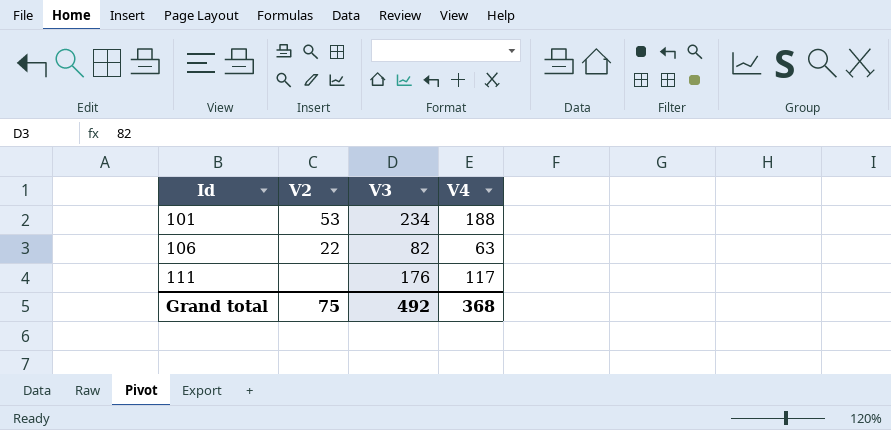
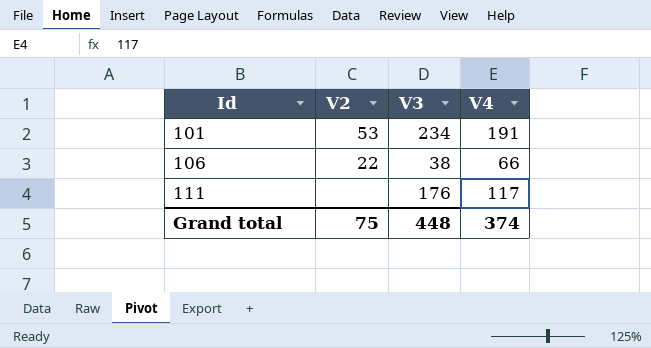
101 | V4: 188 -> 191
106 | V3: 82 -> 38
106 | V4: 63 -> 66
Grand total | V3: 492 -> 448
Grand total | V4: 368 -> 374

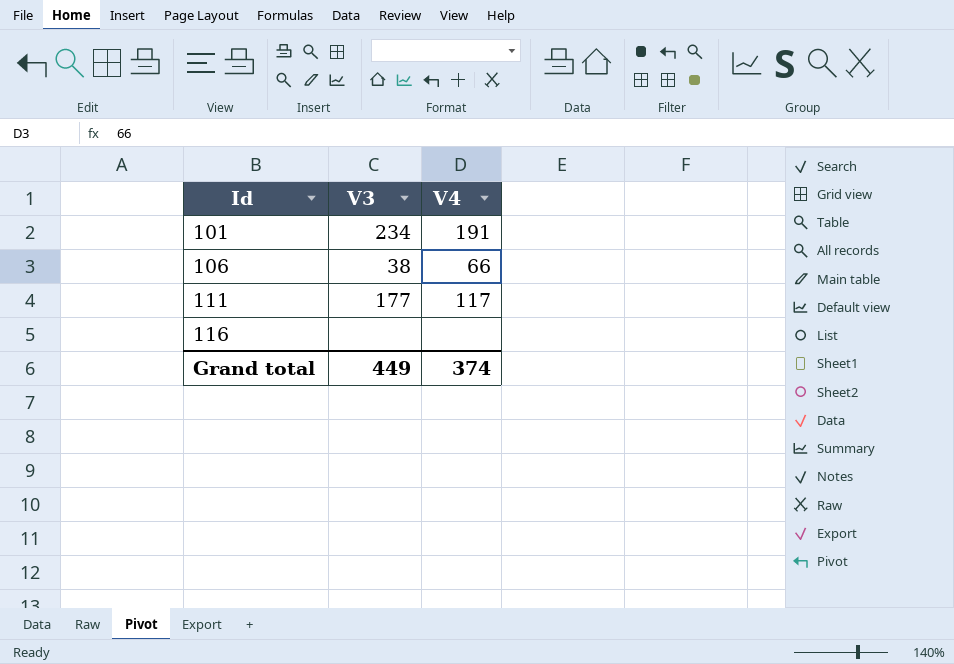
column V2 | position: 2 -> none
111 | V3: 176 -> 177
row 116: none -> none | none
Grand total | V3: 448 -> 449

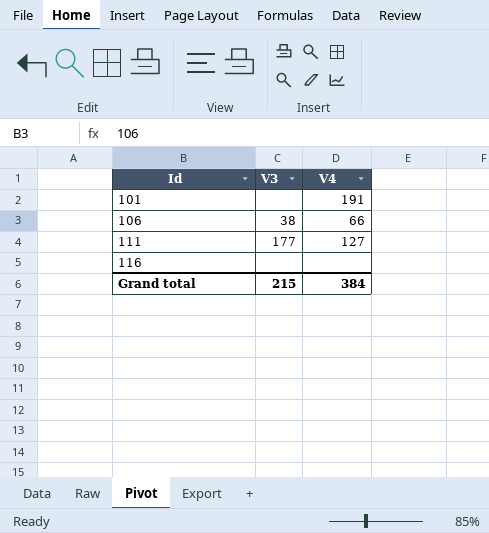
101 | V3: 234 -> none
111 | V4: 117 -> 127
Grand total | V3: 449 -> 215
Grand total | V4: 374 -> 384

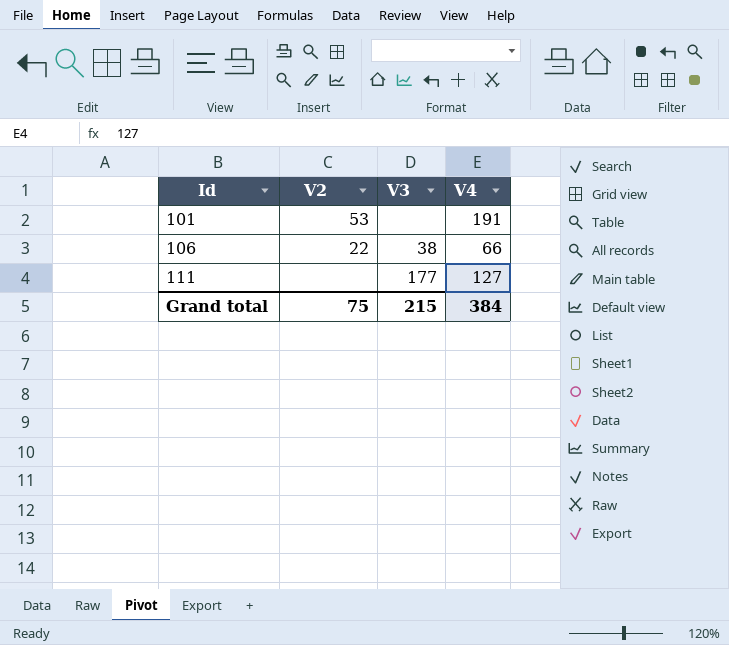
column V2 | position: none -> 2
row 116: none | none -> none

